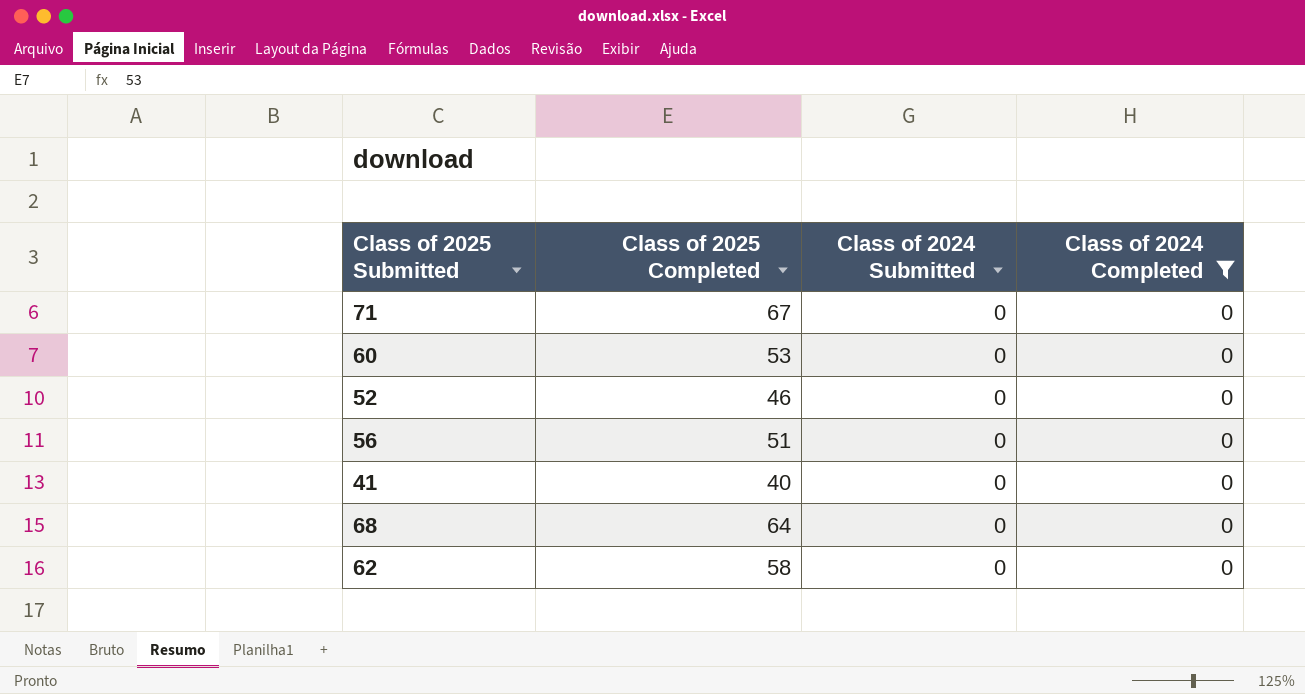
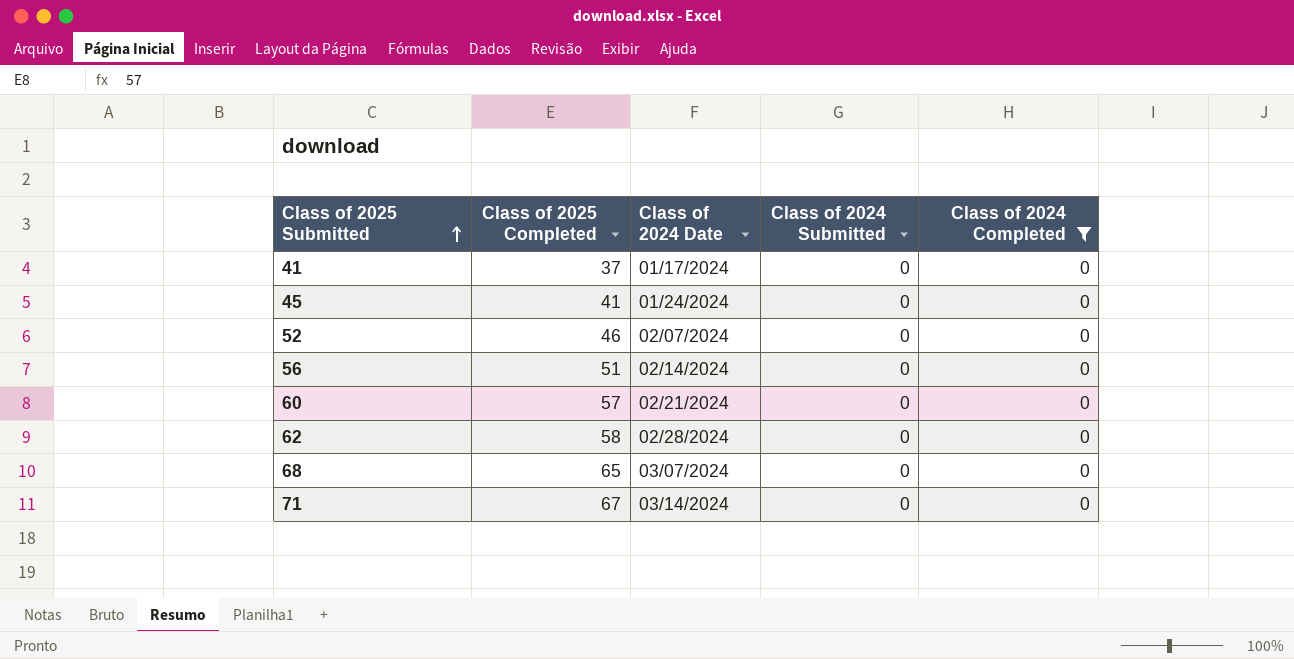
row order: none -> Class of 2025 Submitted ascending
column Class of 2024 Date | position: none -> 3
41 | Class of 2025 Completed: 40 -> 37
row 45: none -> 41 | 01/24/2024 | 0 | 0
60 | Class of 2025 Completed: 53 -> 57
68 | Class of 2025 Completed: 64 -> 65

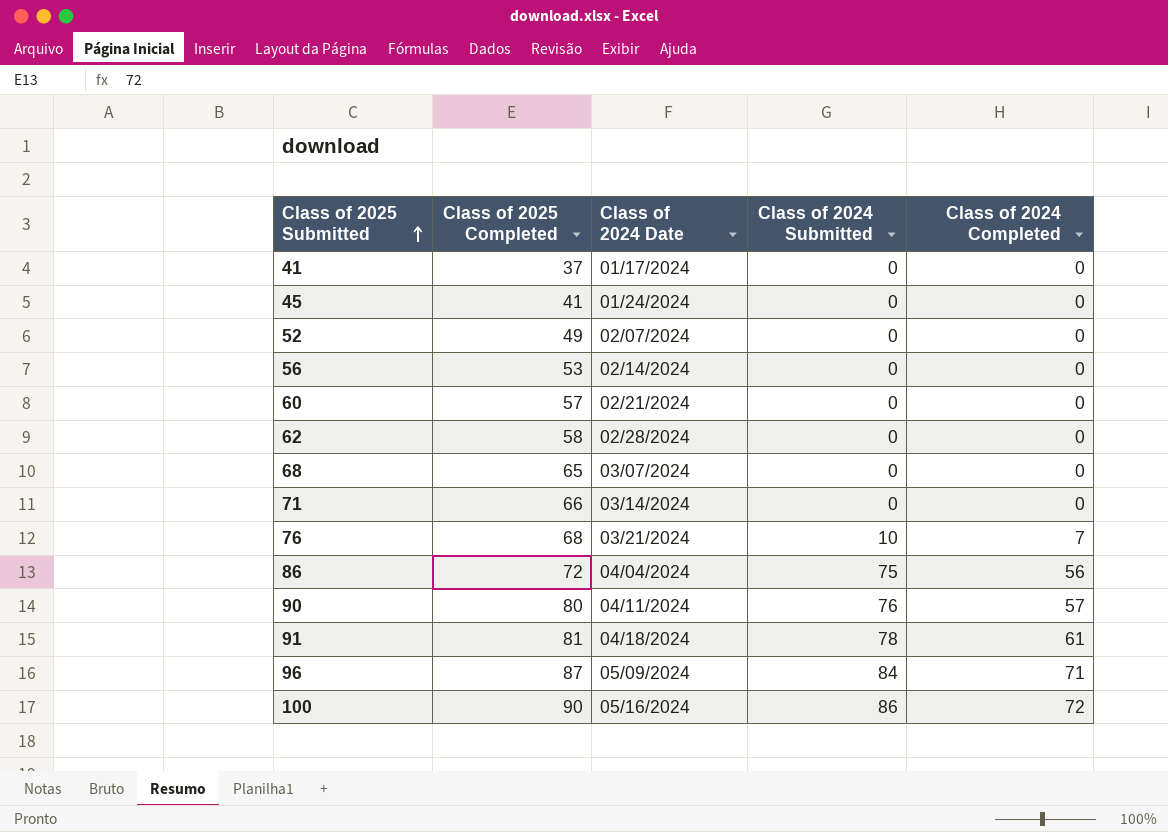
filter: Class of 2024 Completed = 0 -> none
52 | Class of 2025 Completed: 46 -> 49
56 | Class of 2025 Completed: 51 -> 53
71 | Class of 2025 Completed: 67 -> 66

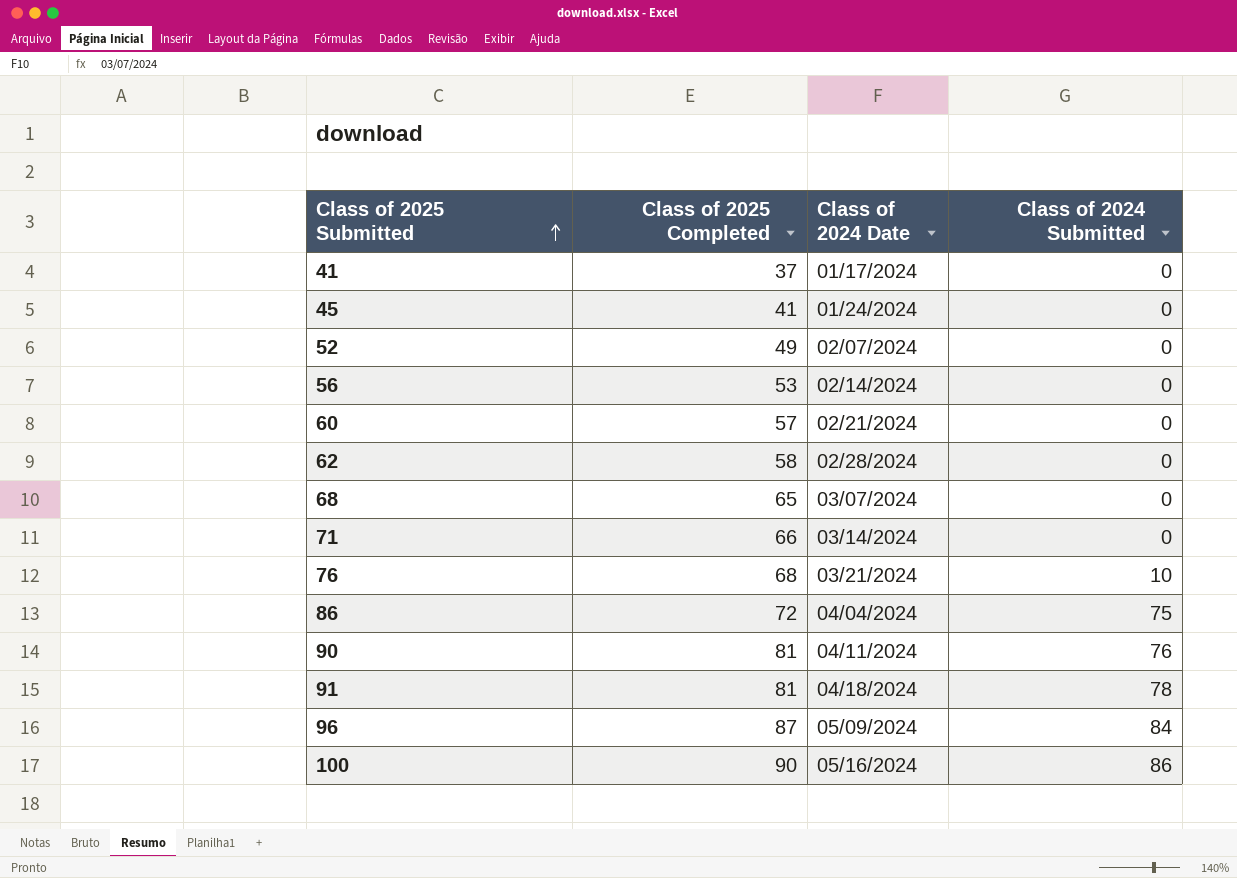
column Class of 2024 Completed | position: 5 -> none
90 | Class of 2025 Completed: 80 -> 81

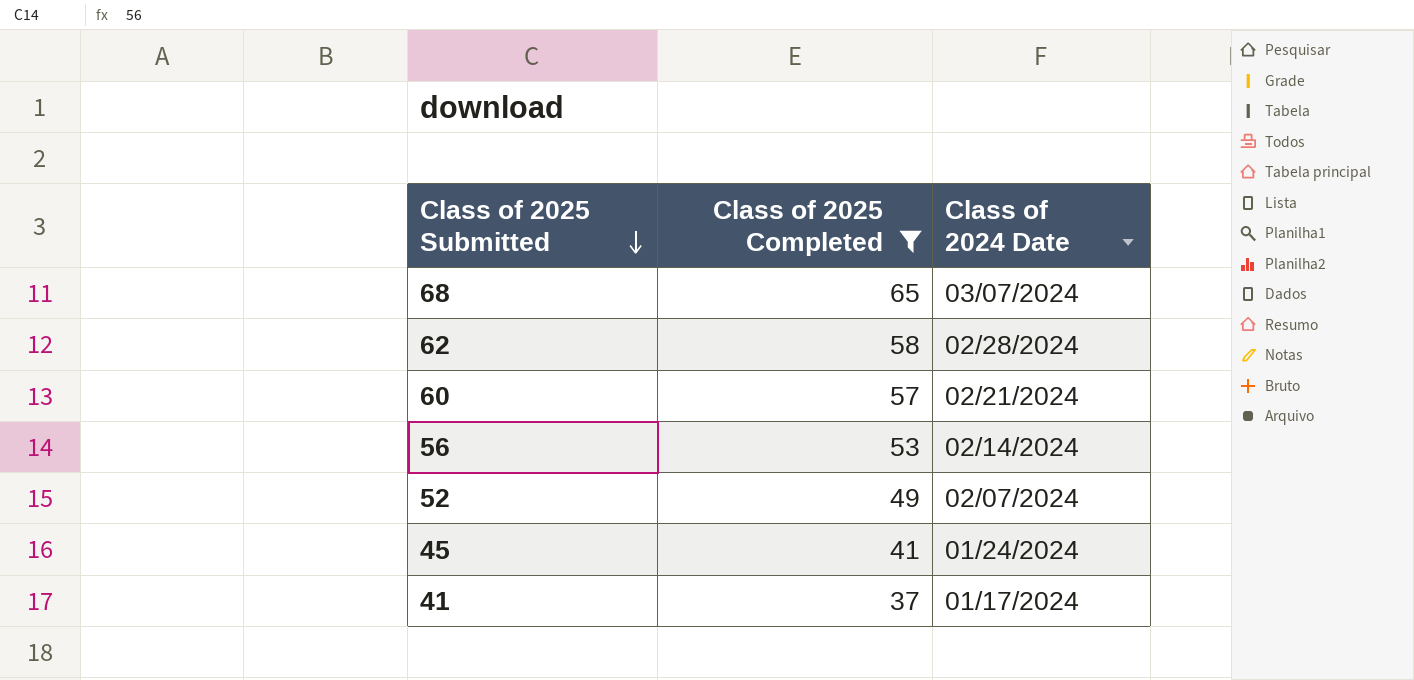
filter: none -> Class of 2025 Completed <= 65
row order: Class of 2025 Submitted ascending -> Class of 2025 Submitted descending
column Class of 2024 Submitted | position: 4 -> none

